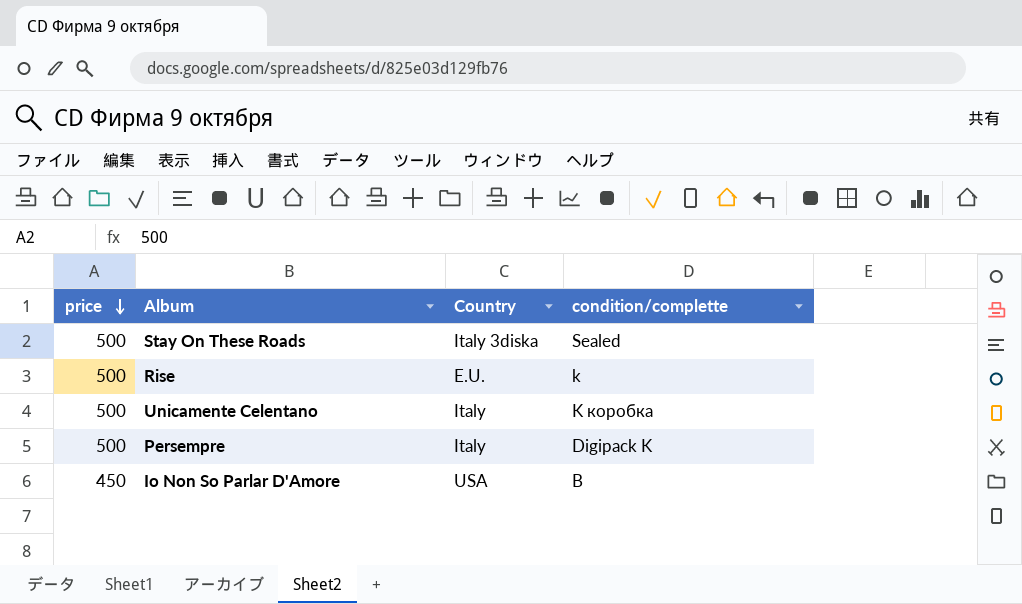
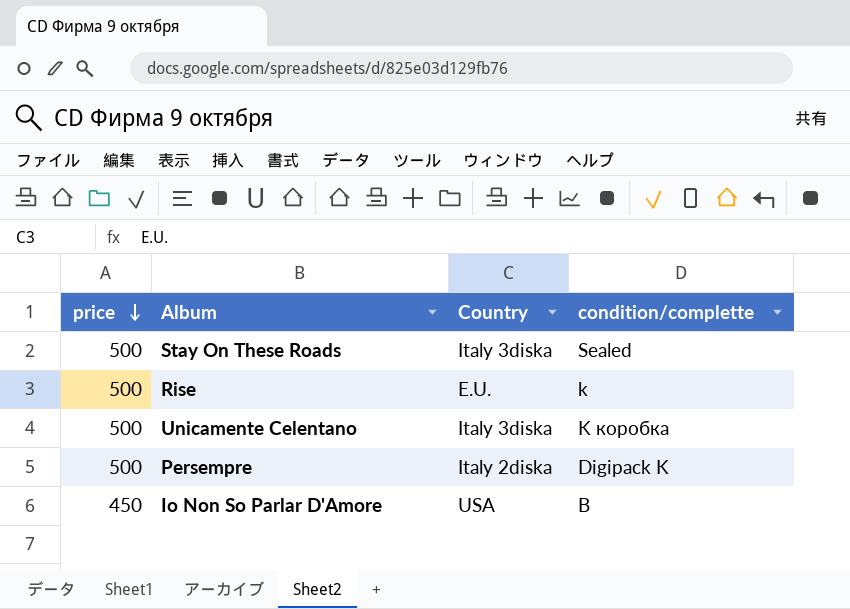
Unicamente Celentano | Country: Italy -> Italy 3diska
Persempre | Country: Italy -> Italy 2diska

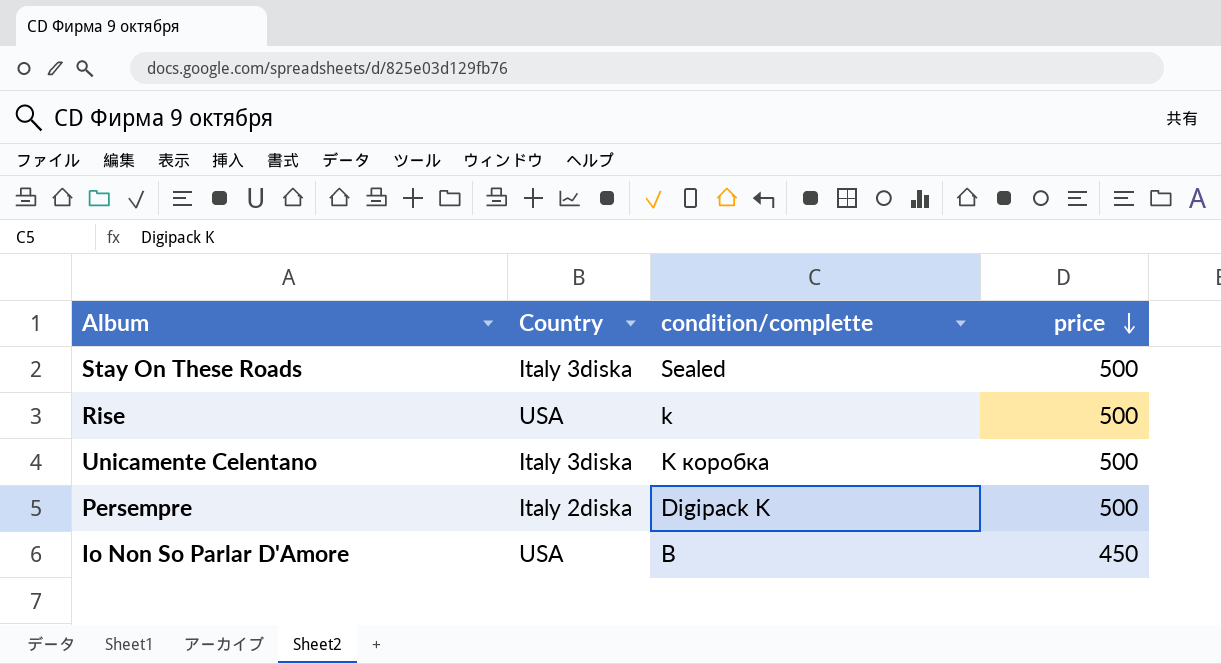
column price | position: 1 -> 4
Rise | Country: E.U. -> USA

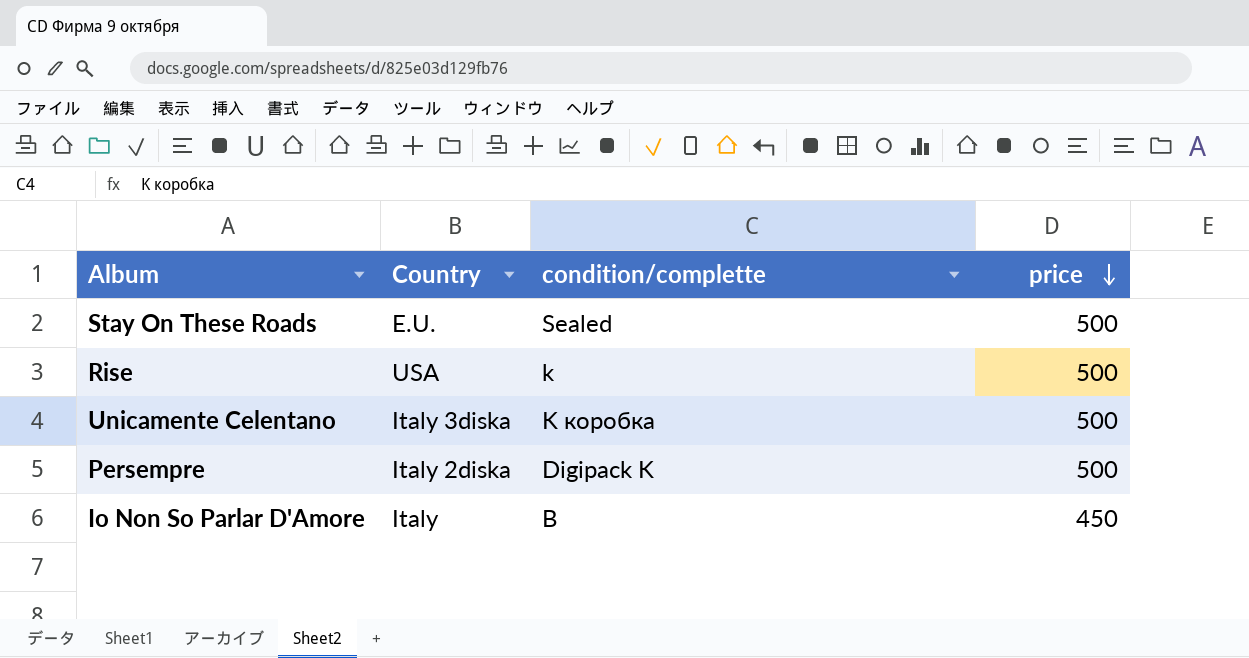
Stay On These Roads | Country: Italy 3diska -> E.U.
Io Non So Parlar D'Amore | Country: USA -> Italy

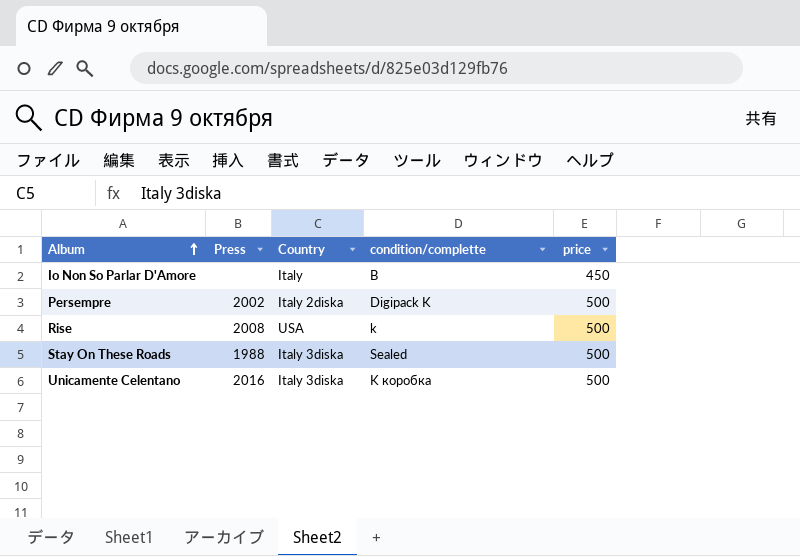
row order: price descending -> Album ascending
column Press | position: none -> 2
Stay On These Roads | Country: E.U. -> Italy 3diska

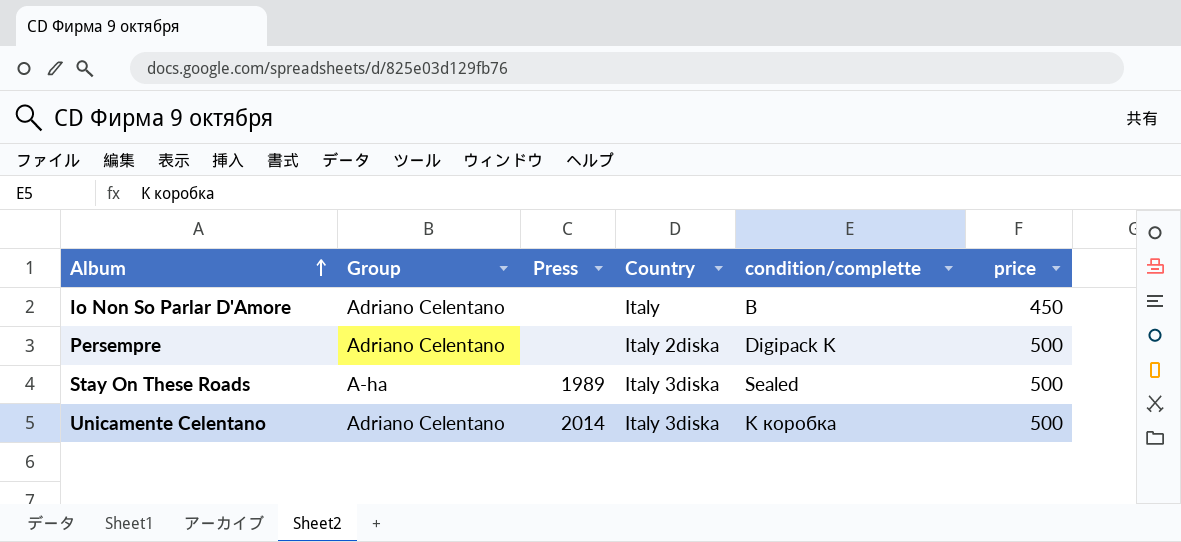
column Group | position: none -> 2
row Rise: 2008 | USA | k | 500 -> none
Persempre | Press: 2002 -> none
Stay On These Roads | Press: 1988 -> 1989
Unicamente Celentano | Press: 2016 -> 2014

